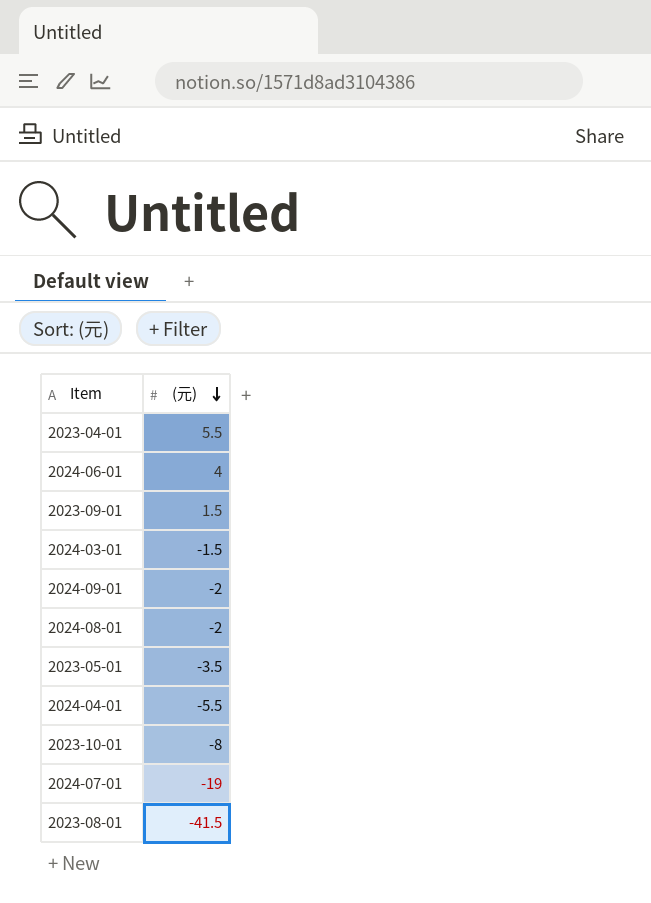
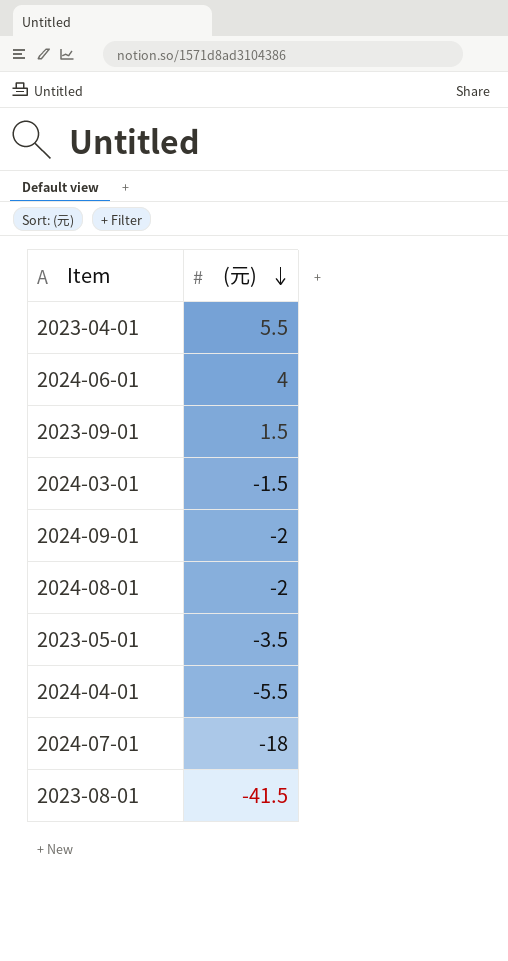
row 2023-10-01: -8 -> none
2024-07-01 | (元): -19 -> -18

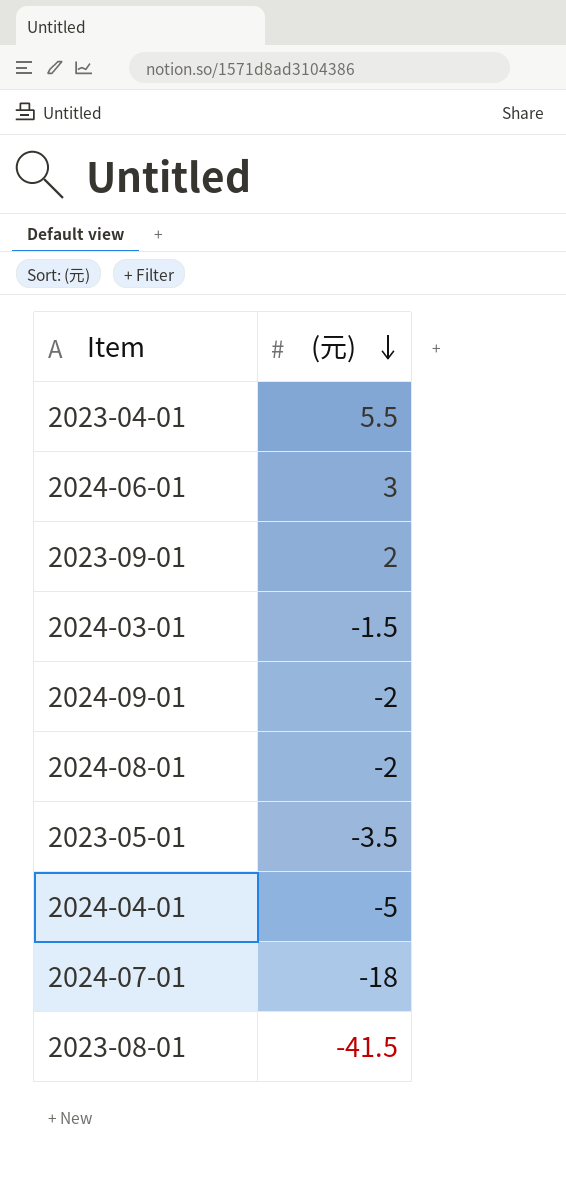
2024-06-01 | (元): 4 -> 3
2023-09-01 | (元): 1.5 -> 2
2024-04-01 | (元): -5.5 -> -5

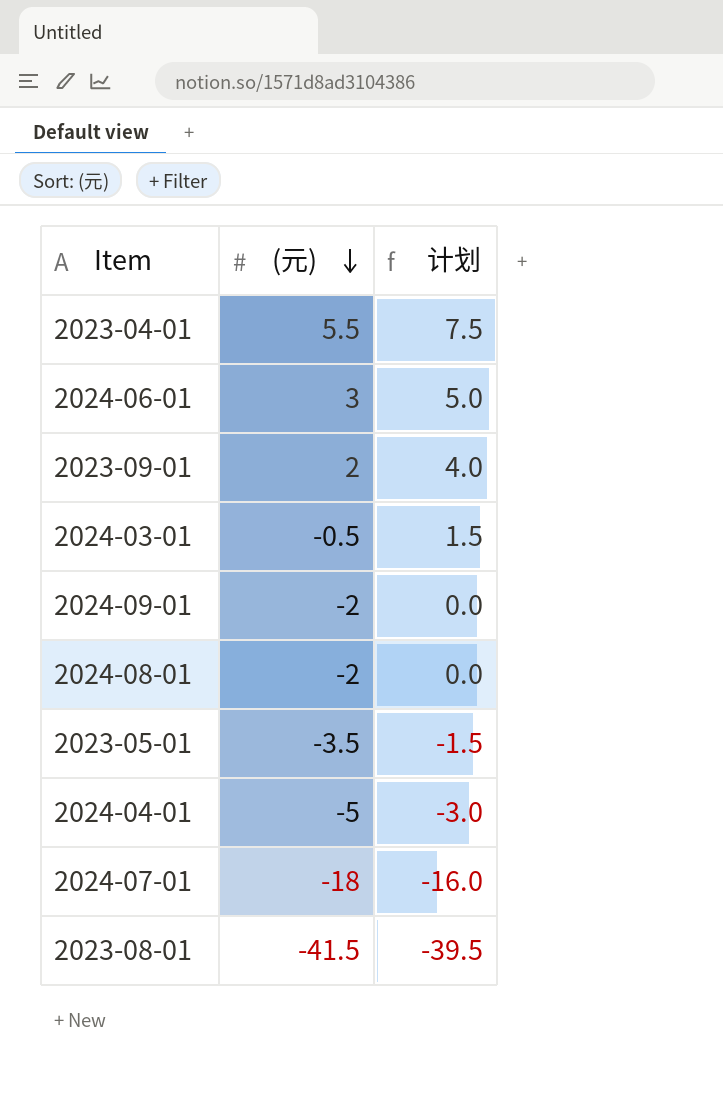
column 计划 | formula: none -> [(元)] + 2
2024-03-01 | (元): -1.5 -> -0.5

